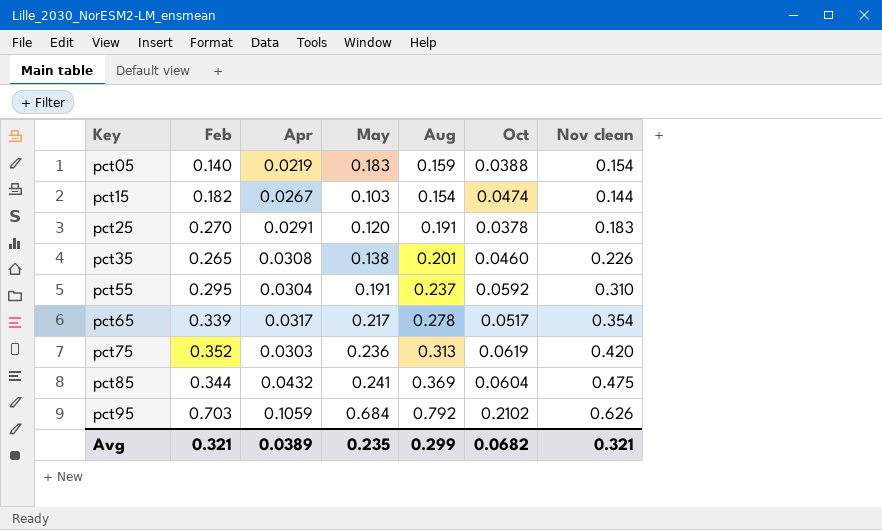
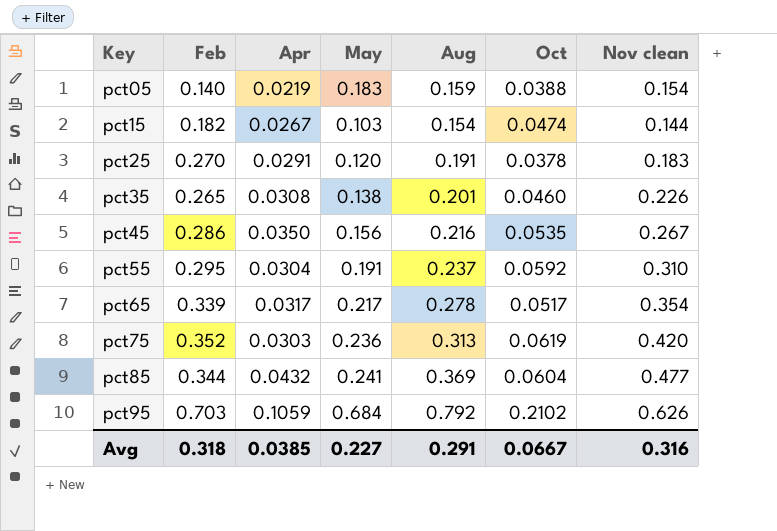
row pct45: none -> 0.286 | 0.0350 | 0.156 | 0.216 | 0.0535 | 0.267
pct85 | Nov clean: 0.475 -> 0.477
Avg | Feb: 0.321 -> 0.318
Avg | Apr: 0.0389 -> 0.0385
Avg | May: 0.235 -> 0.227
Avg | Aug: 0.299 -> 0.291
Avg | Oct: 0.0682 -> 0.0667
Avg | Nov clean: 0.321 -> 0.316

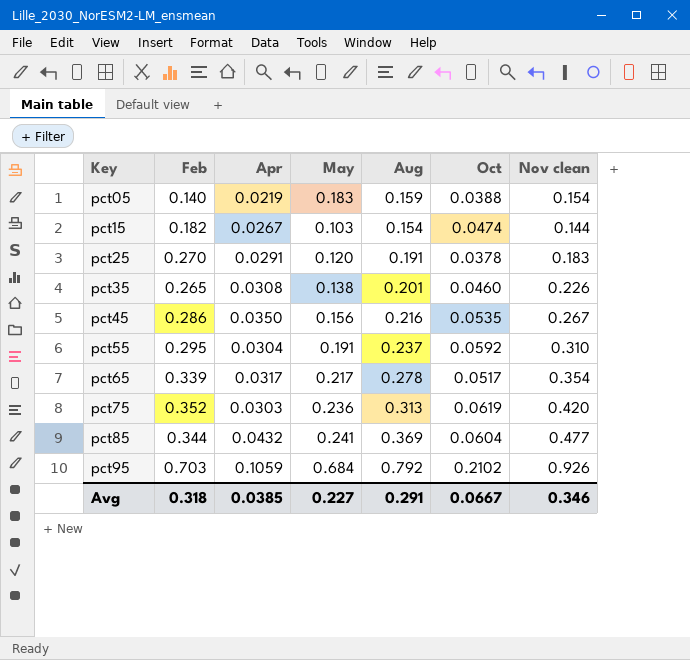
pct95 | Nov clean: 0.626 -> 0.926
Avg | Nov clean: 0.316 -> 0.346

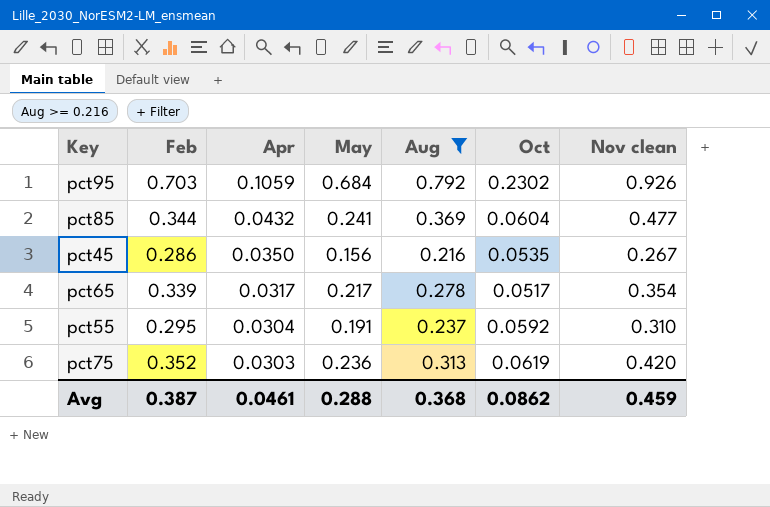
filter: none -> Aug >= 0.216
row order: Key ascending -> Apr descending
pct95 | Oct: 0.2102 -> 0.2302
Avg | Feb: 0.318 -> 0.387
Avg | Apr: 0.0385 -> 0.0461
Avg | May: 0.227 -> 0.288
Avg | Aug: 0.291 -> 0.368
Avg | Oct: 0.0667 -> 0.0862
Avg | Nov clean: 0.346 -> 0.459

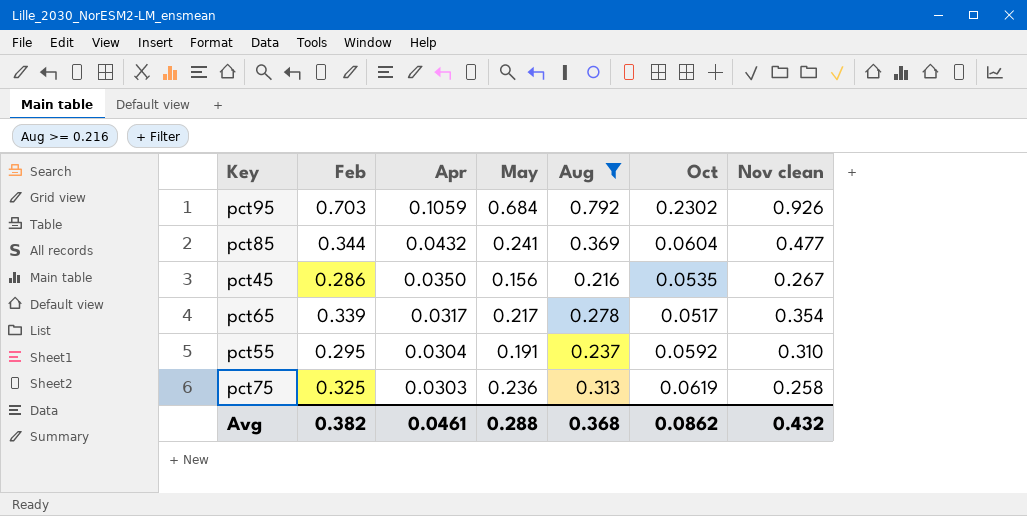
pct75 | Feb: 0.352 -> 0.325
pct75 | Nov clean: 0.420 -> 0.258
Avg | Feb: 0.387 -> 0.382
Avg | Nov clean: 0.459 -> 0.432

